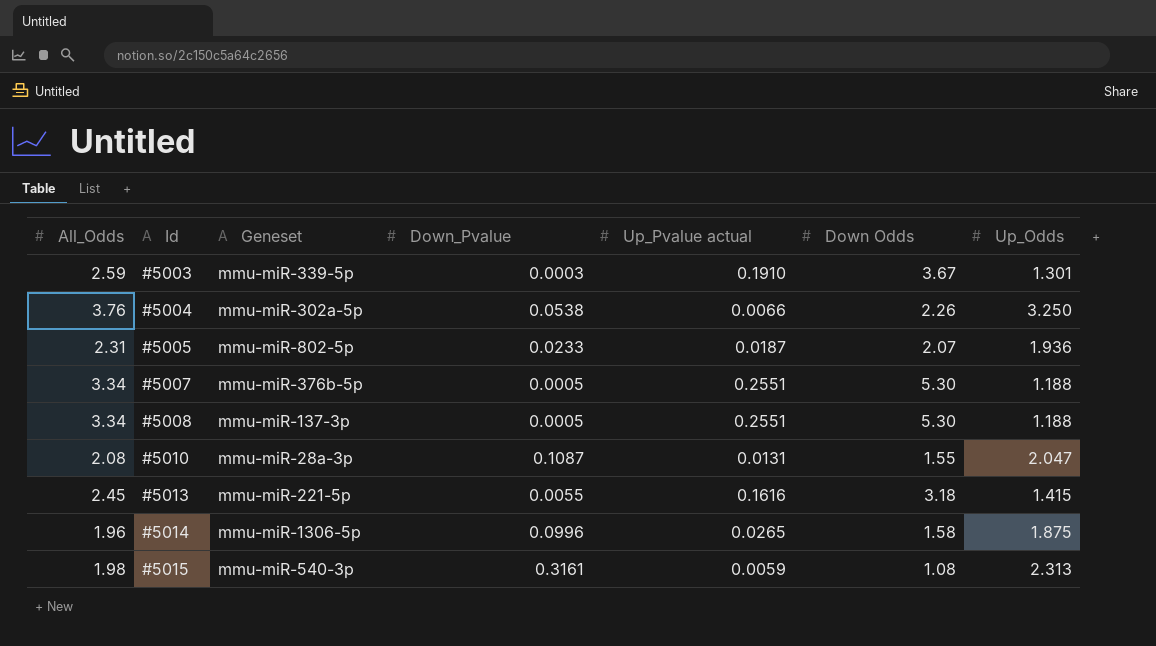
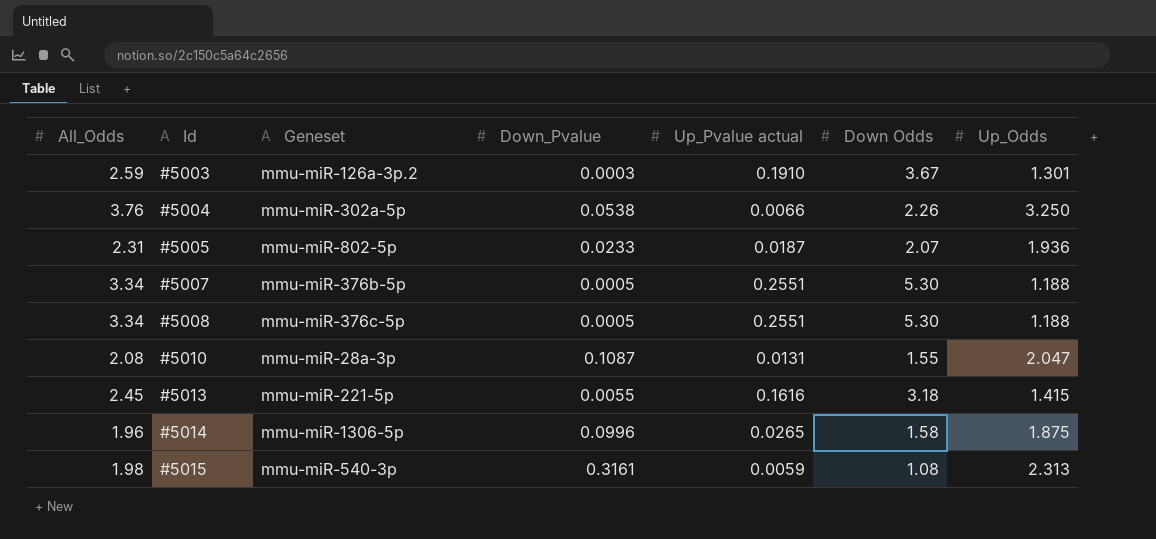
#5003 | Geneset: mmu-miR-339-5p -> mmu-miR-126a-3p.2
#5008 | Geneset: mmu-miR-137-3p -> mmu-miR-376c-5p

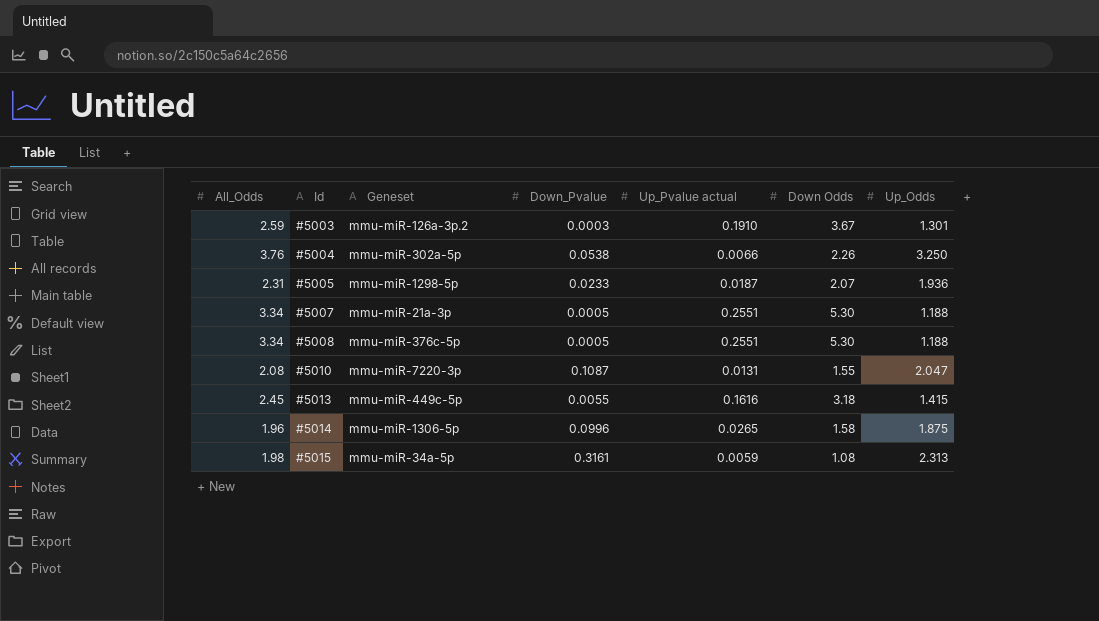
#5005 | Geneset: mmu-miR-802-5p -> mmu-miR-1298-5p
#5007 | Geneset: mmu-miR-376b-5p -> mmu-miR-21a-3p
#5010 | Geneset: mmu-miR-28a-3p -> mmu-miR-7220-3p
#5013 | Geneset: mmu-miR-221-5p -> mmu-miR-449c-5p
#5015 | Geneset: mmu-miR-540-3p -> mmu-miR-34a-5p

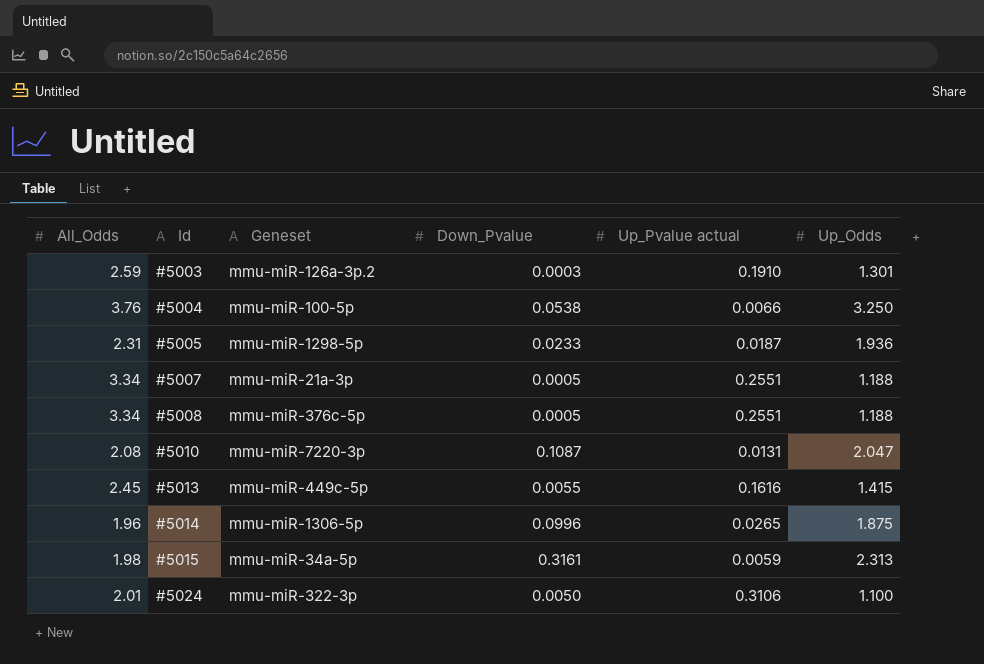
column Down Odds | position: 6 -> none
#5004 | Geneset: mmu-miR-302a-5p -> mmu-miR-100-5p
row #5024: none -> 2.01 | mmu-miR-322-3p | 0.0050 | 0.3106 | 1.100

